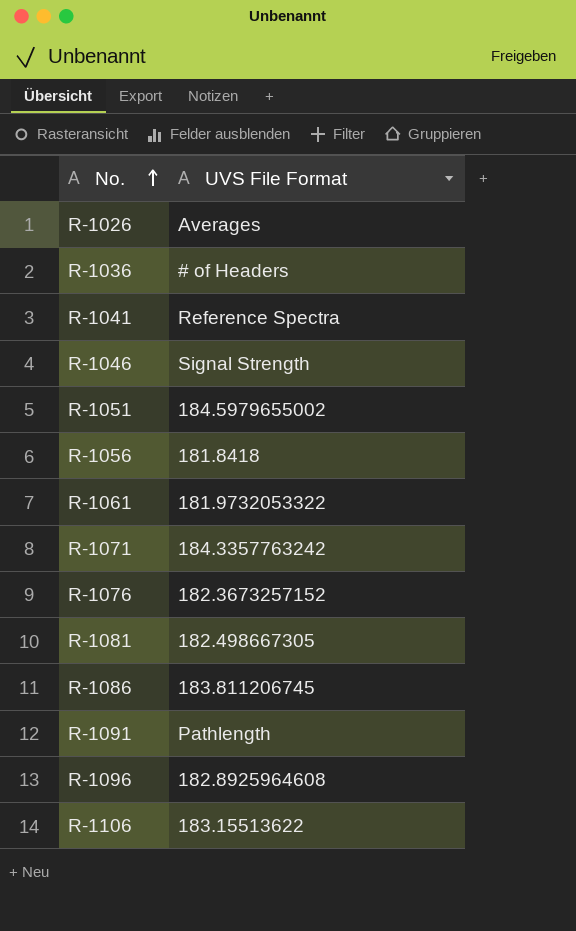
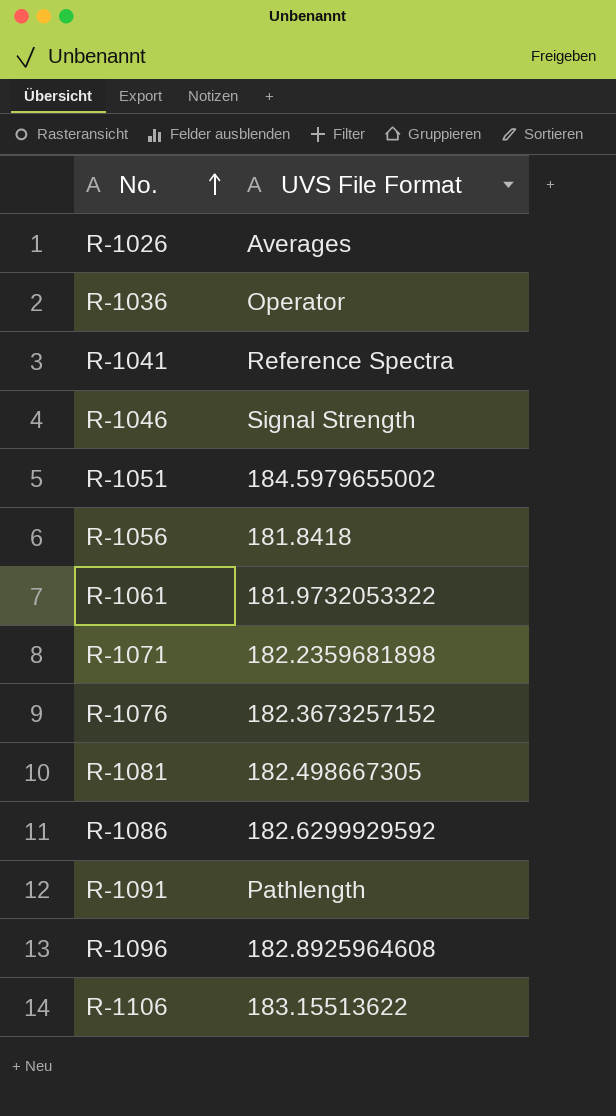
R-1036 | UVS File Format: # of Headers -> Operator
R-1071 | UVS File Format: 184.3357763242 -> 182.2359681898
R-1086 | UVS File Format: 183.811206745 -> 182.6299929592

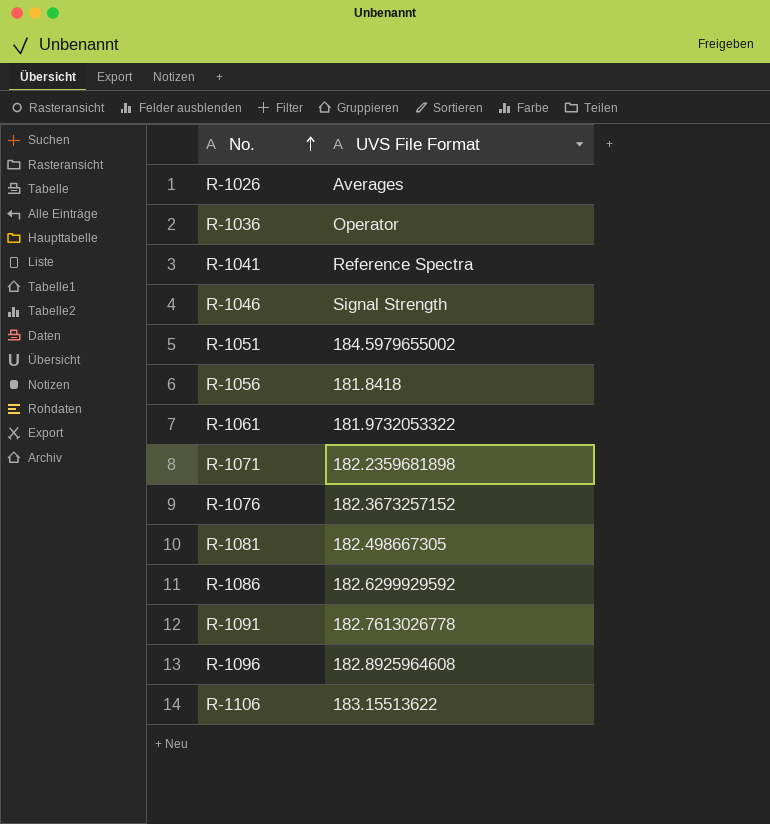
R-1091 | UVS File Format: Pathlength -> 182.7613026778

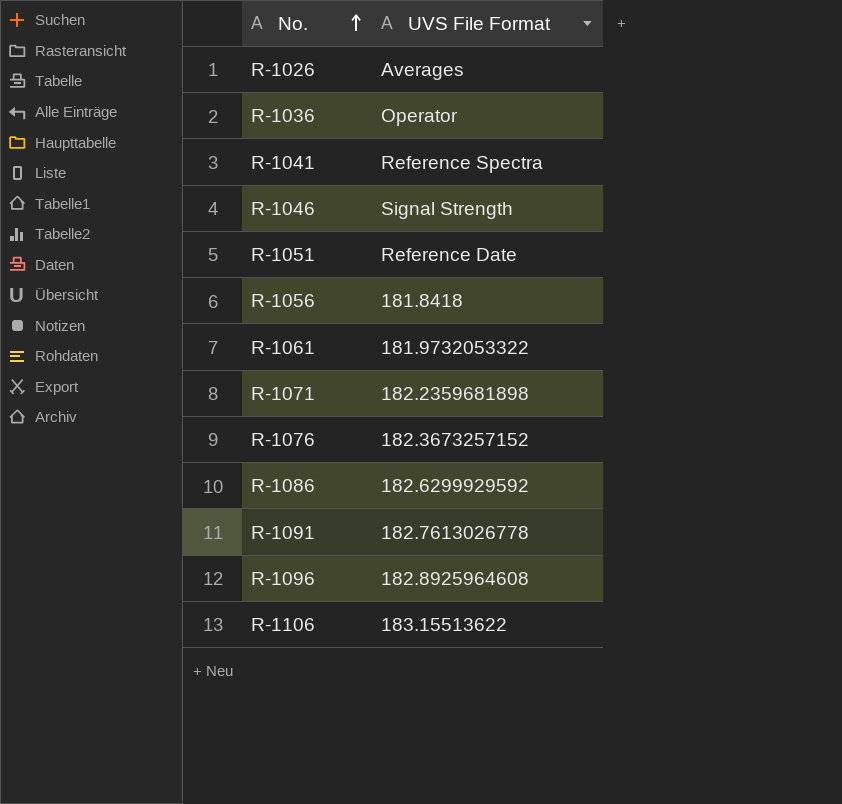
row R-1081: 182.498667305 -> none
R-1051 | UVS File Format: 184.5979655002 -> Reference Date

